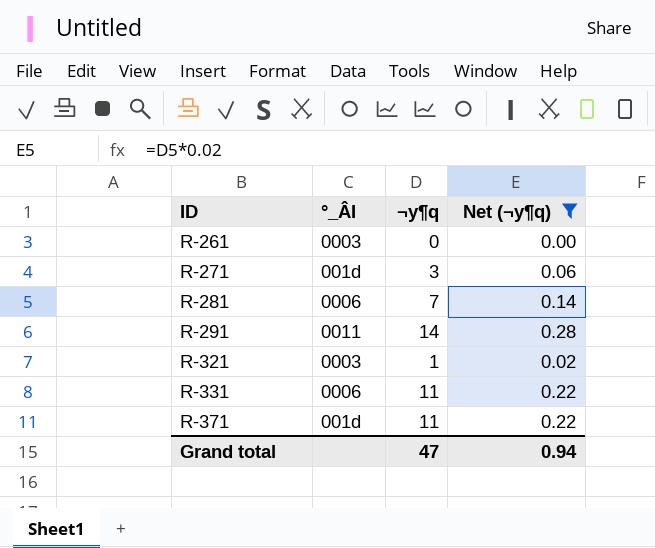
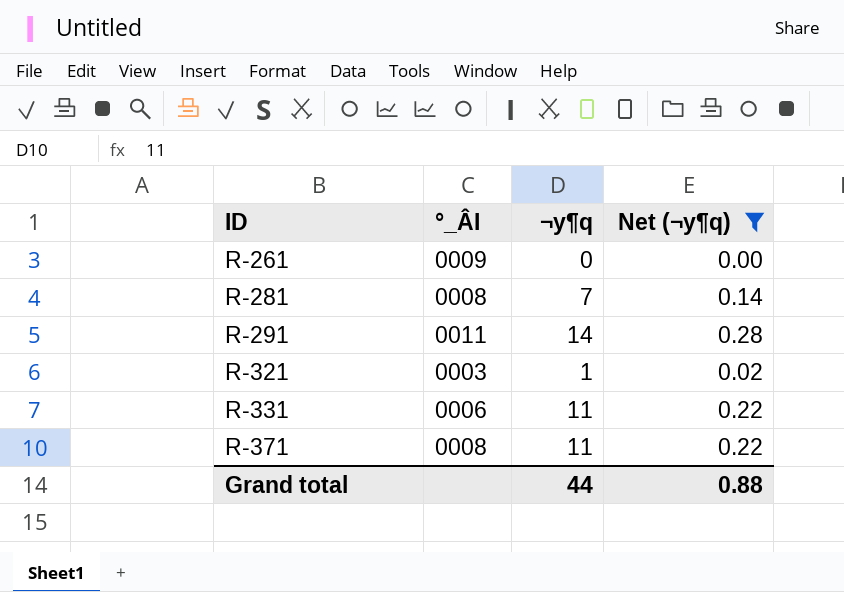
row R-271: 001d | 3 | 0.06 -> none
R-261 | °_ÂI: 0003 -> 0009
R-281 | °_ÂI: 0006 -> 0008
R-371 | °_ÂI: 001d -> 0008
Grand total | ¬y¶q: 47 -> 44
Grand total | Net (¬y¶q): 0.94 -> 0.88

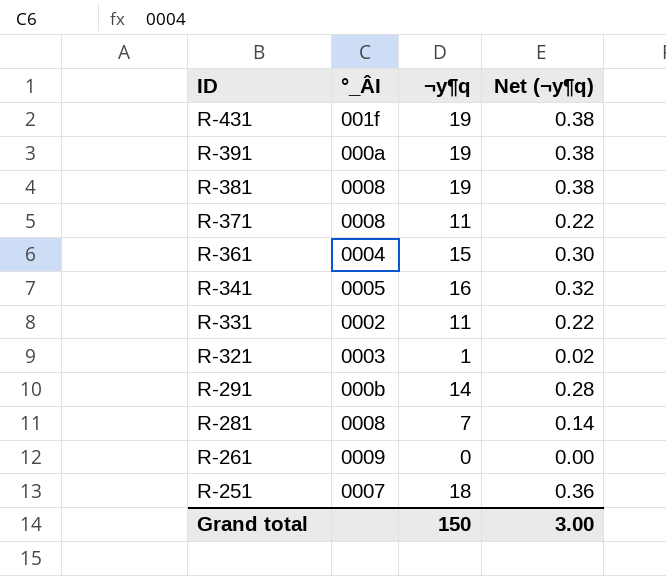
filter: Net (¬y¶q) <= 0.28 -> none
row order: ID ascending -> ID descending
R-331 | °_ÂI: 0006 -> 0002
R-291 | °_ÂI: 0011 -> 000b
Grand total | ¬y¶q: 44 -> 150
Grand total | Net (¬y¶q): 0.88 -> 3.00

